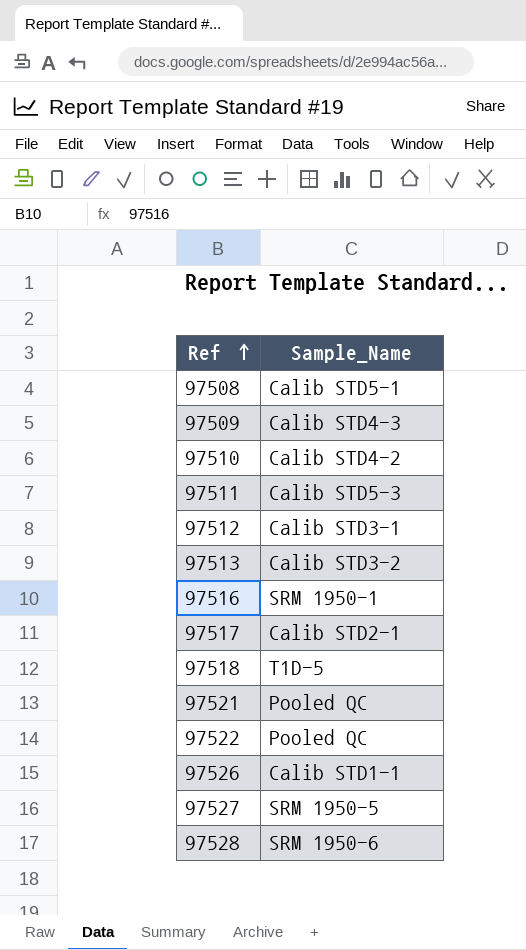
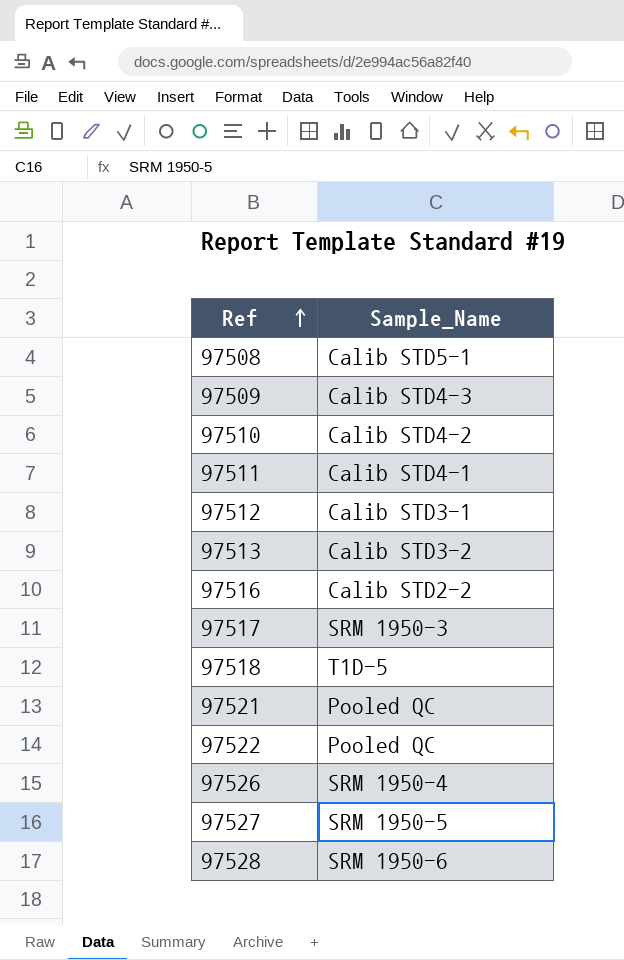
97511 | Sample_Name: Calib STD5-3 -> Calib STD4-1
97516 | Sample_Name: SRM 1950-1 -> Calib STD2-2
97517 | Sample_Name: Calib STD2-1 -> SRM 1950-3
97526 | Sample_Name: Calib STD1-1 -> SRM 1950-4

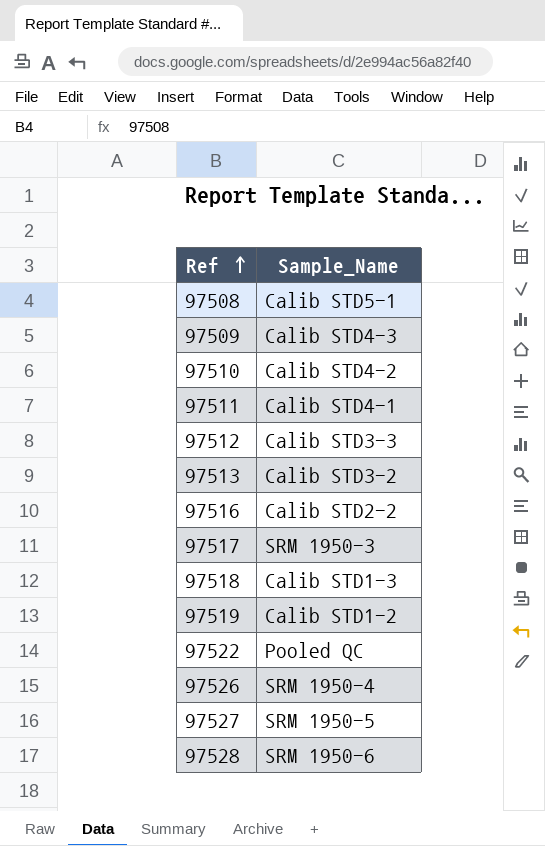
row 97521: Pooled QC -> none
97512 | Sample_Name: Calib STD3-1 -> Calib STD3-3
97518 | Sample_Name: T1D-5 -> Calib STD1-3
row 97519: none -> Calib STD1-2

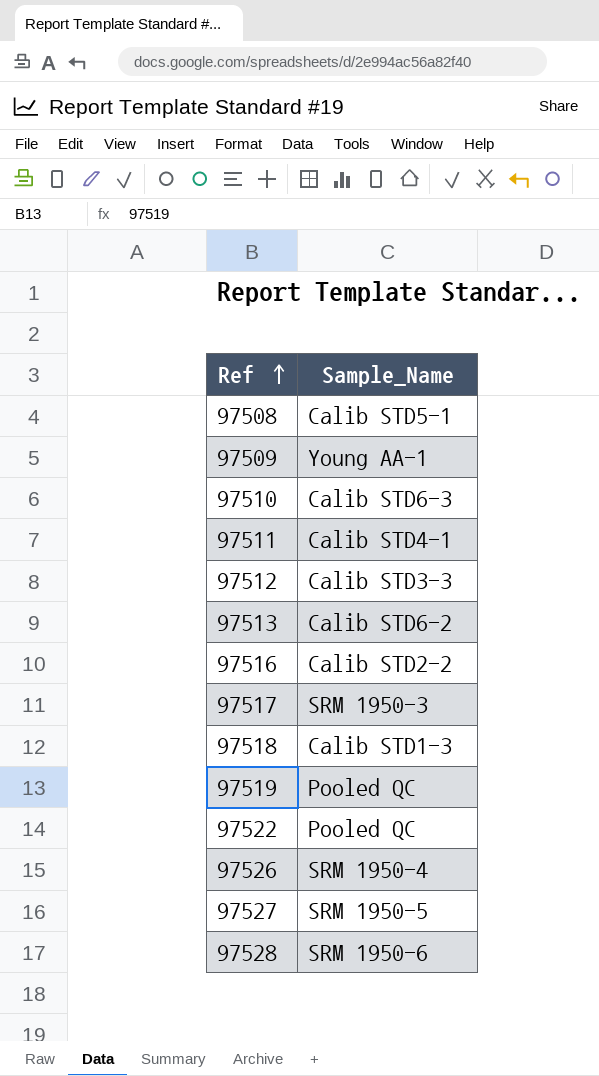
97509 | Sample_Name: Calib STD4-3 -> Young AA-1
97510 | Sample_Name: Calib STD4-2 -> Calib STD6-3
97513 | Sample_Name: Calib STD3-2 -> Calib STD6-2
97519 | Sample_Name: Calib STD1-2 -> Pooled QC

